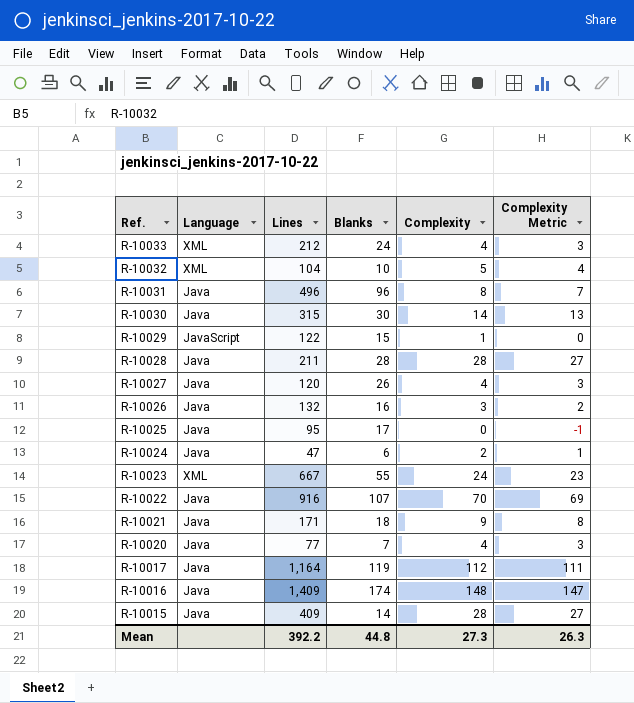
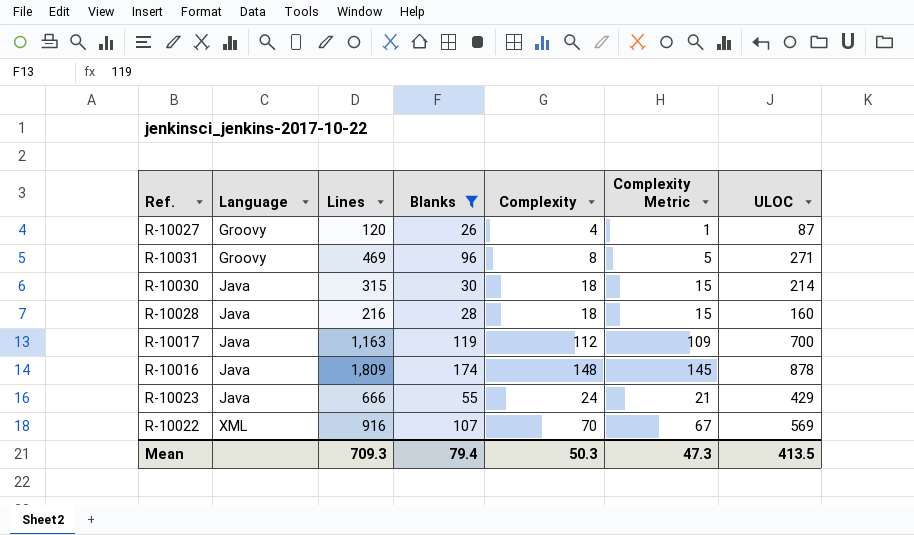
filter: none -> Blanks >= 26
row order: Ref. descending -> Language ascending
column Complexity Metric | formula: [Complexity] - 1 -> [Complexity] - 3
column ULOC | position: none -> 7
R-10027 | Language: Java -> Groovy
R-10031 | Language: Java -> Groovy
R-10031 | Lines: 496 -> 469
R-10030 | Complexity: 14 -> 18
R-10028 | Lines: 211 -> 216
R-10028 | Complexity: 28 -> 18
R-10017 | Lines: 1,164 -> 1,163
R-10016 | Lines: 1,409 -> 1,809
R-10023 | Language: XML -> Java
R-10023 | Lines: 667 -> 666
R-10022 | Language: Java -> XML
Mean | Lines: 392.2 -> 709.3
Mean | Blanks: 44.8 -> 79.4
Mean | Complexity: 27.3 -> 50.3
Mean | Complexity Metric: 26.3 -> 47.3

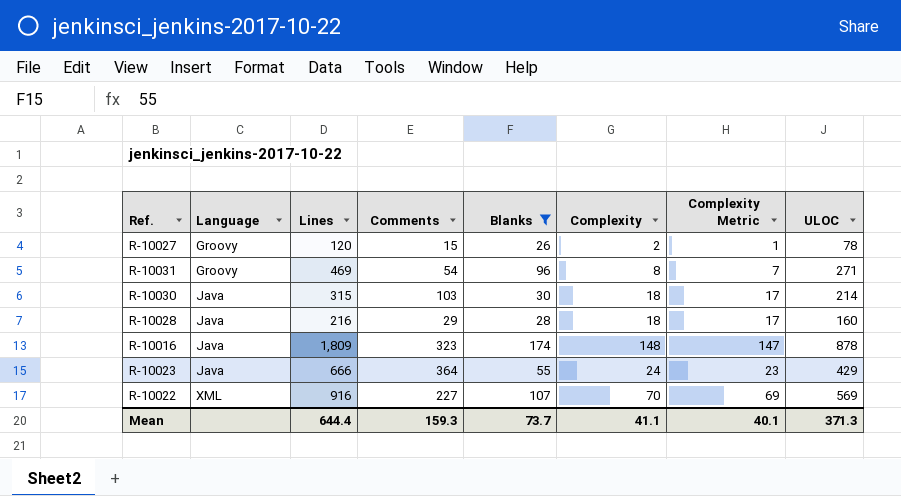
column Comments | position: none -> 4
column Complexity Metric | formula: [Complexity] - 3 -> [Complexity] - 1
row R-10017: Java | 1,163 | 119 | 112 | 109 | 700 -> none
R-10027 | Complexity: 4 -> 2
R-10027 | ULOC: 87 -> 78
Mean | Lines: 709.3 -> 644.4
Mean | Blanks: 79.4 -> 73.7
Mean | Complexity: 50.3 -> 41.1
Mean | Complexity Metric: 47.3 -> 40.1
Mean | ULOC: 413.5 -> 371.3

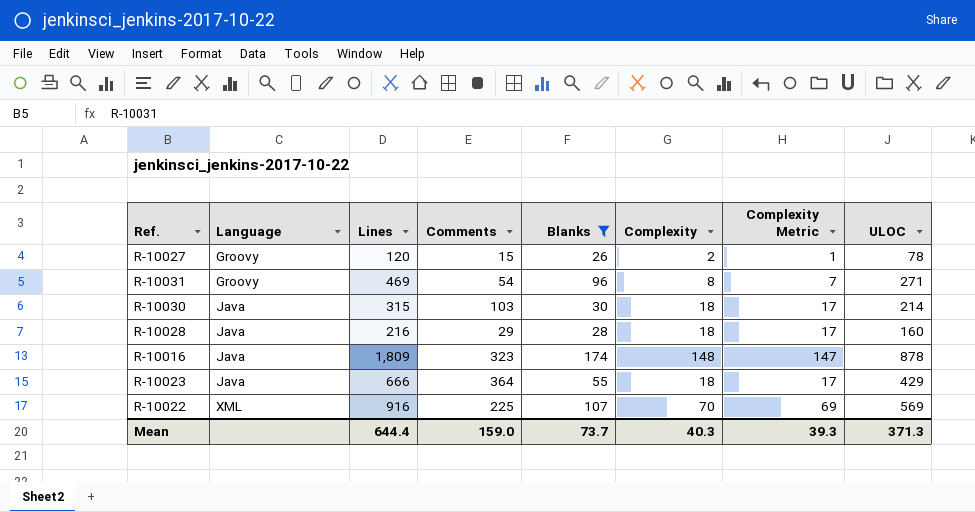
R-10023 | Complexity: 24 -> 18
R-10023 | Complexity Metric: 23 -> 17
R-10022 | Comments: 227 -> 225
Mean | Comments: 159.3 -> 159.0
Mean | Complexity: 41.1 -> 40.3
Mean | Complexity Metric: 40.1 -> 39.3

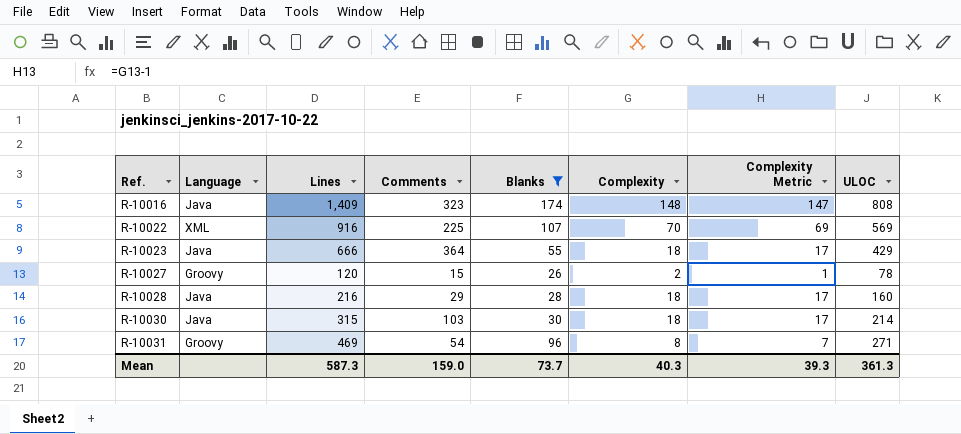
row order: Language ascending -> Ref. ascending
R-10016 | Lines: 1,809 -> 1,409
R-10016 | ULOC: 878 -> 808
Mean | Lines: 644.4 -> 587.3
Mean | ULOC: 371.3 -> 361.3

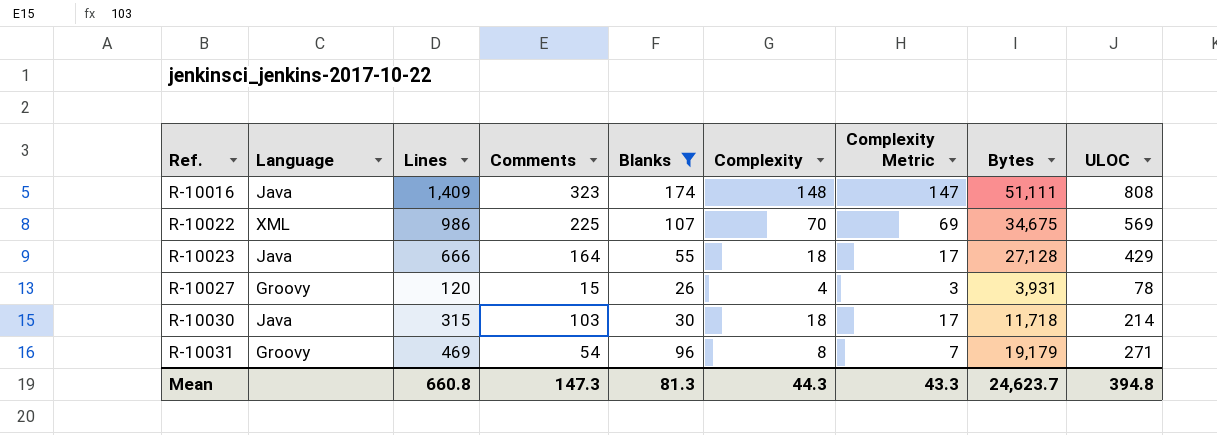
column Bytes | position: none -> 8
row R-10028: Java | 216 | 29 | 28 | 18 | 17 | 160 -> none
R-10022 | Lines: 916 -> 986
R-10023 | Comments: 364 -> 164
R-10027 | Complexity: 2 -> 4
R-10027 | Complexity Metric: 1 -> 3
Mean | Lines: 587.3 -> 660.8
Mean | Comments: 159.0 -> 147.3
Mean | Blanks: 73.7 -> 81.3
Mean | Complexity: 40.3 -> 44.3
Mean | Complexity Metric: 39.3 -> 43.3
Mean | ULOC: 361.3 -> 394.8

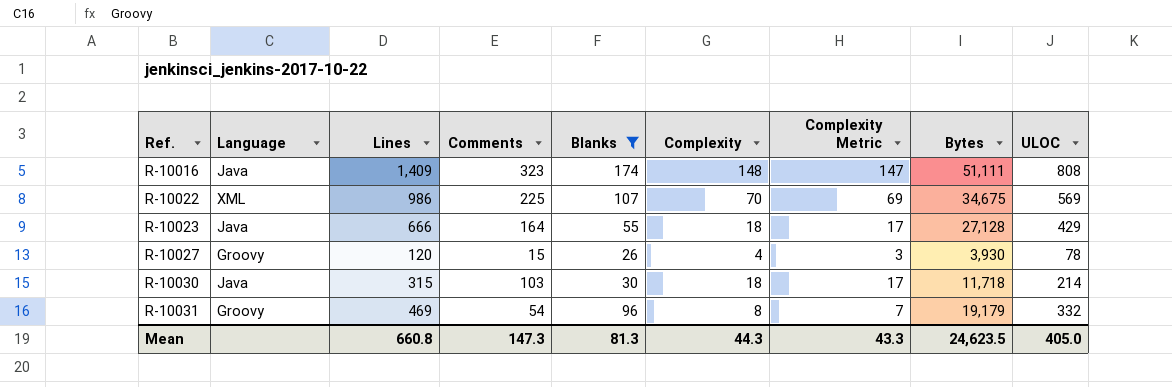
R-10027 | Bytes: 3,931 -> 3,930
R-10031 | ULOC: 271 -> 332
Mean | Bytes: 24,623.7 -> 24,623.5
Mean | ULOC: 394.8 -> 405.0

